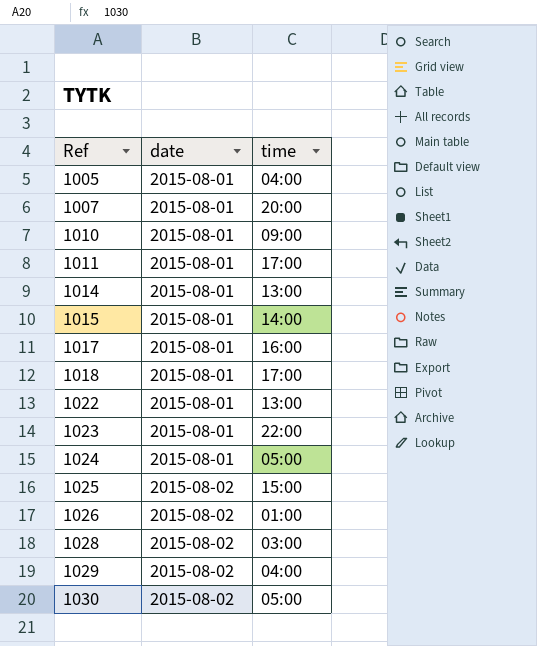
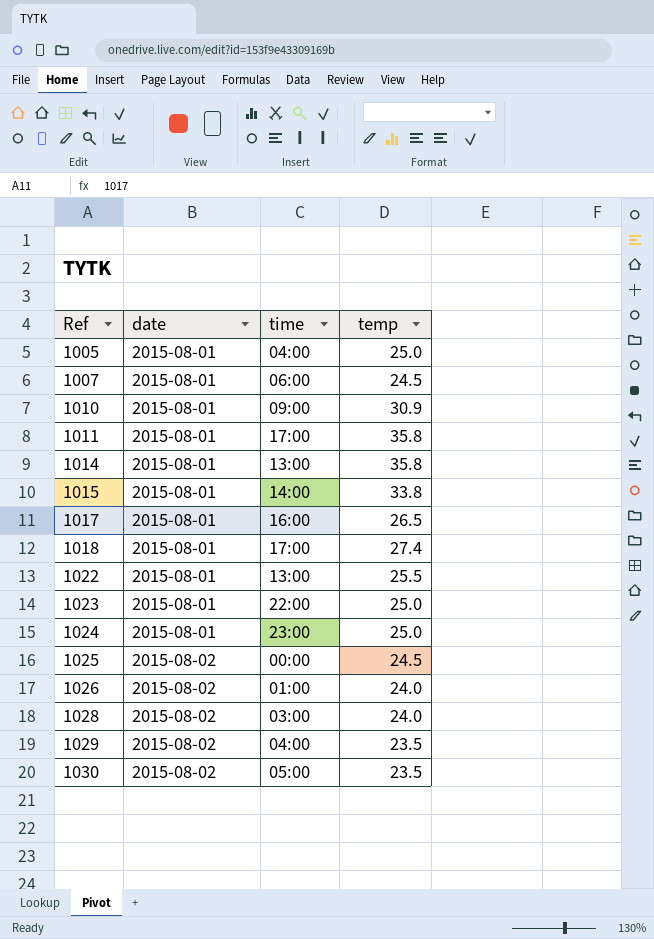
column temp | position: none -> 4
1007 | time: 20:00 -> 06:00
1024 | time: 05:00 -> 23:00
1025 | time: 15:00 -> 00:00

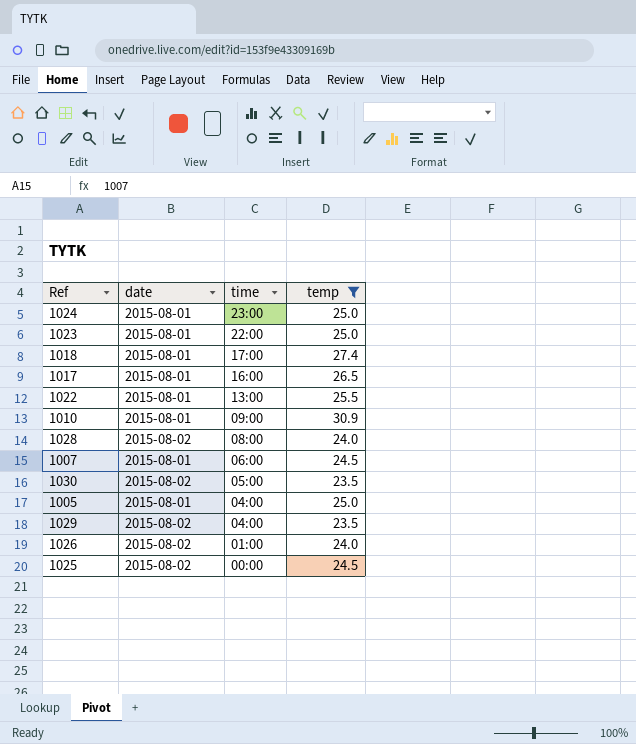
filter: none -> temp <= 30.9
row order: Ref ascending -> time descending
1028 | time: 03:00 -> 08:00

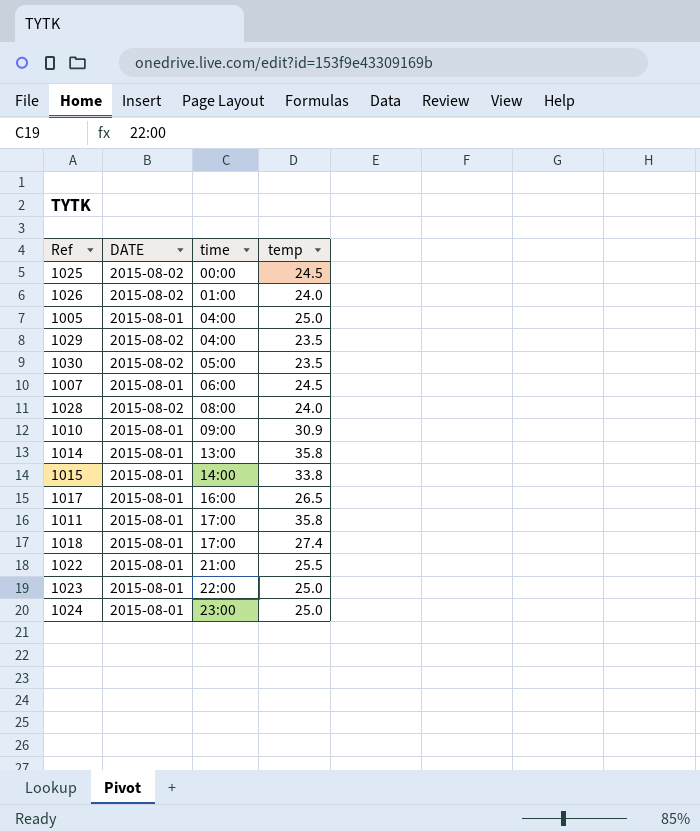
filter: temp <= 30.9 -> none
row order: time descending -> time ascending
column name: date -> DATE
1022 | time: 13:00 -> 21:00

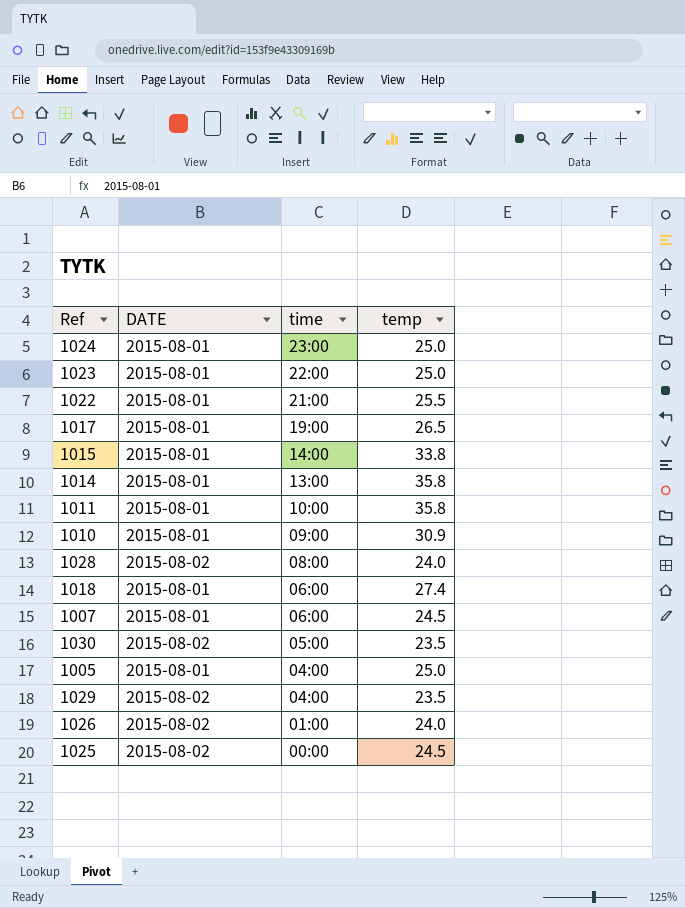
row order: time ascending -> time descending
1017 | time: 16:00 -> 19:00
1011 | time: 17:00 -> 10:00
1018 | time: 17:00 -> 06:00

